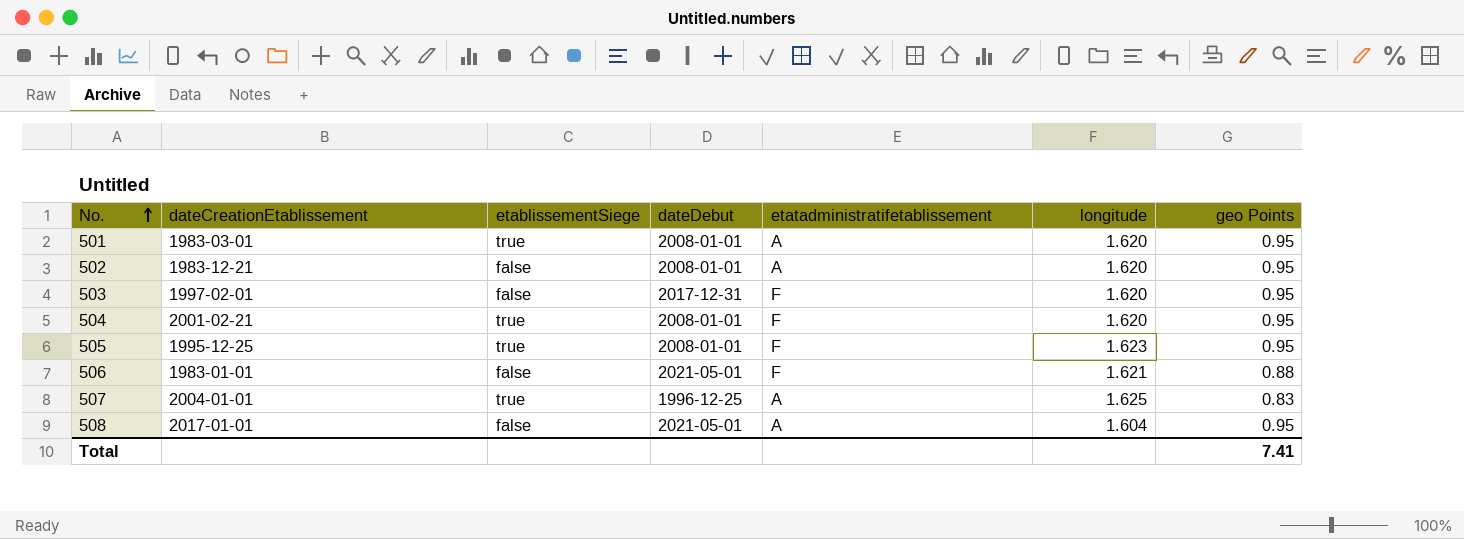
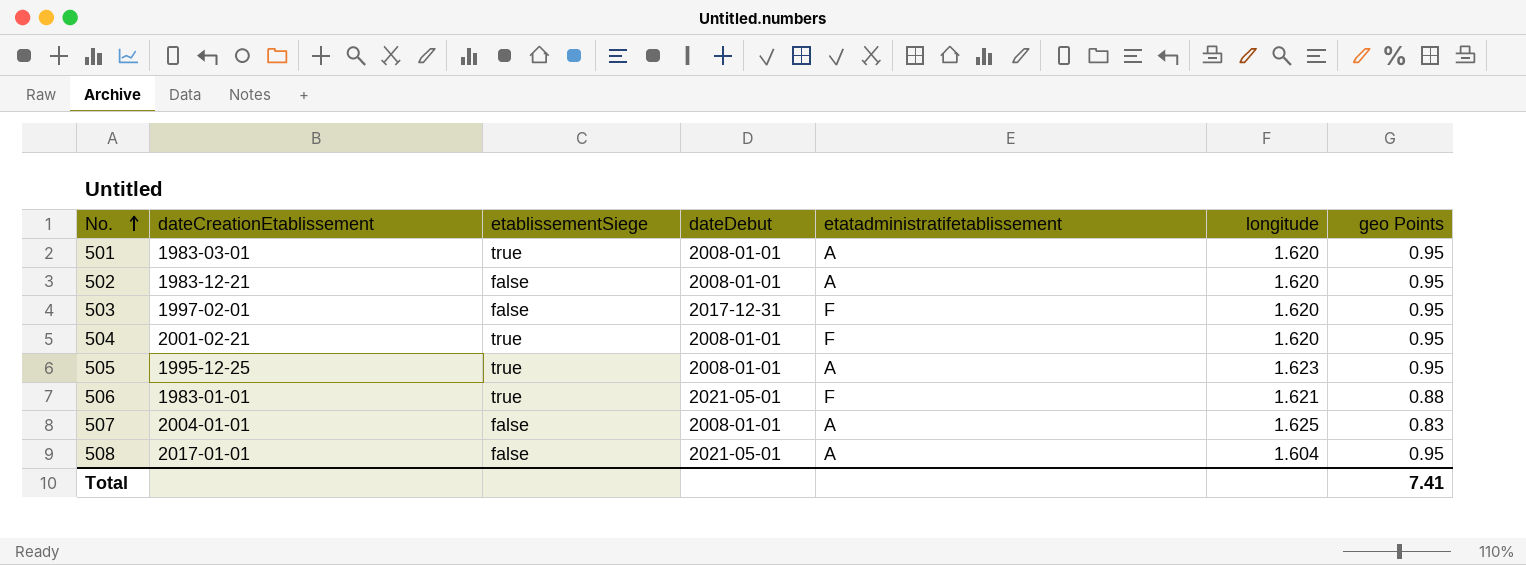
505 | etatadministratifetablissement: F -> A
506 | etablissementSiege: false -> true
507 | etablissementSiege: true -> false
507 | dateDebut: 1996-12-25 -> 2008-01-01

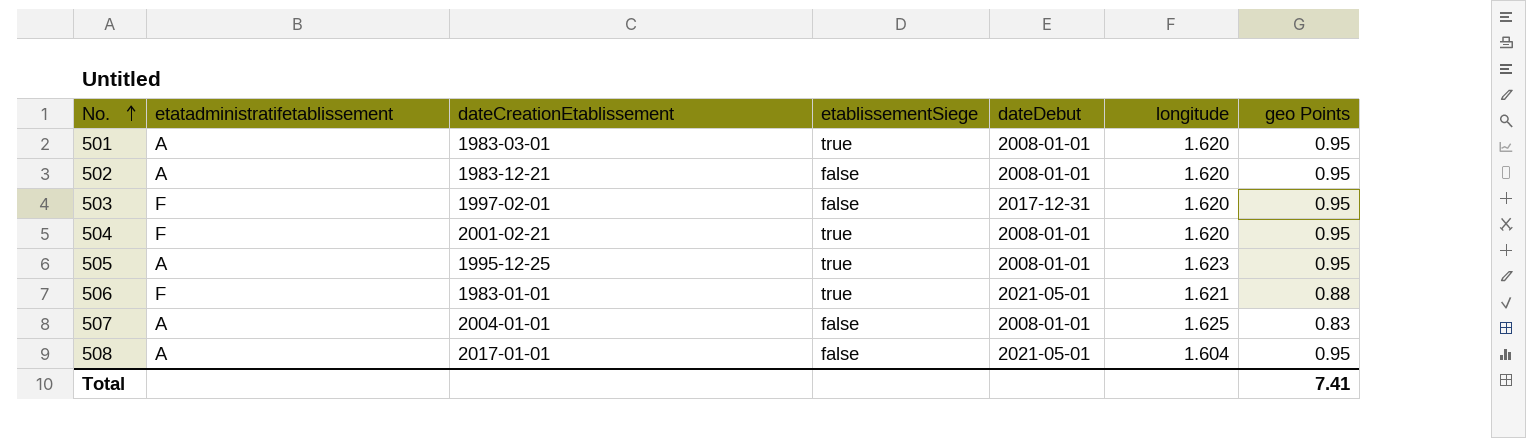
column etatadministratifetablissement | position: 5 -> 2

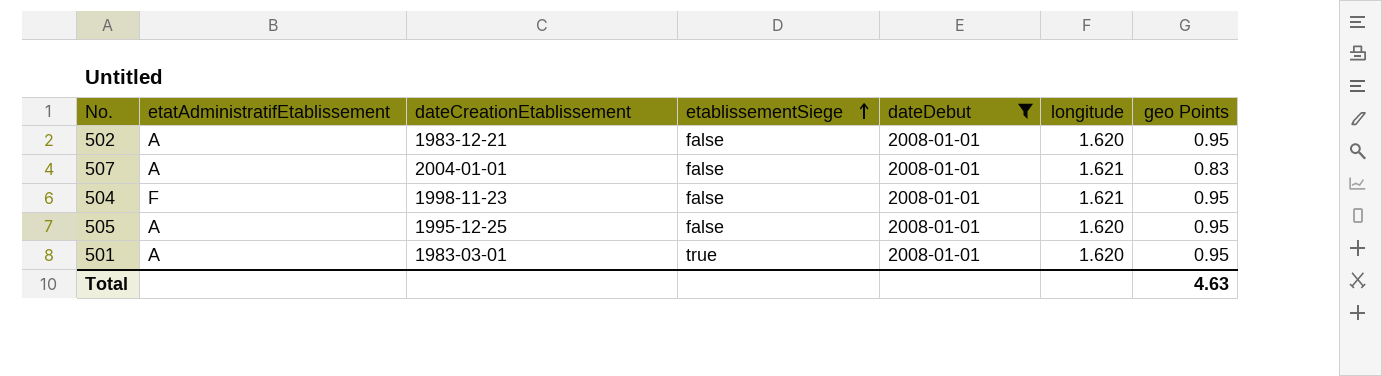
filter: none -> dateDebut = 2008-01-01
row order: No. ascending -> etablissementSiege ascending
column name: etatadministratifetablissement -> etatAdministratifEtablissement
507 | longitude: 1.625 -> 1.621
504 | dateCreationEtablissement: 2001-02-21 -> 1998-11-23
504 | etablissementSiege: true -> false
504 | longitude: 1.620 -> 1.621
505 | etablissementSiege: true -> false
505 | longitude: 1.623 -> 1.620
Total | geo Points: 7.41 -> 4.63

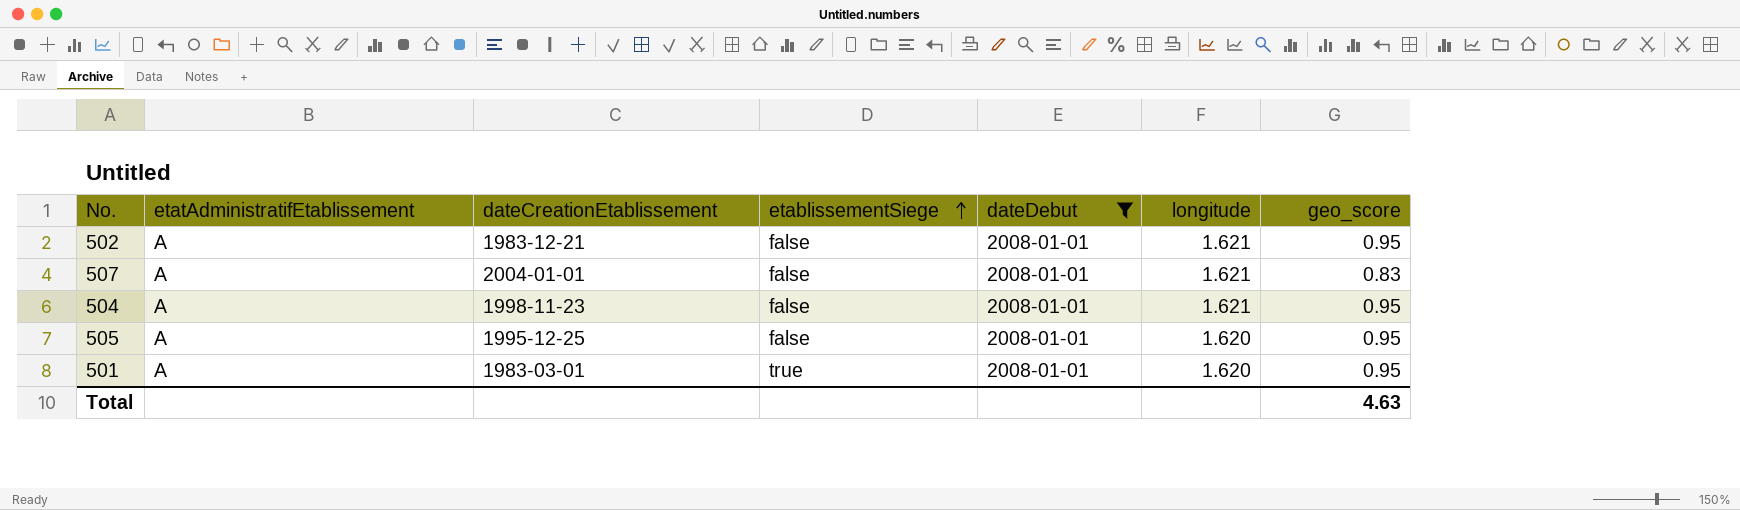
column name: geo Points -> geo_score
502 | longitude: 1.620 -> 1.621
504 | etatAdministratifEtablissement: F -> A

